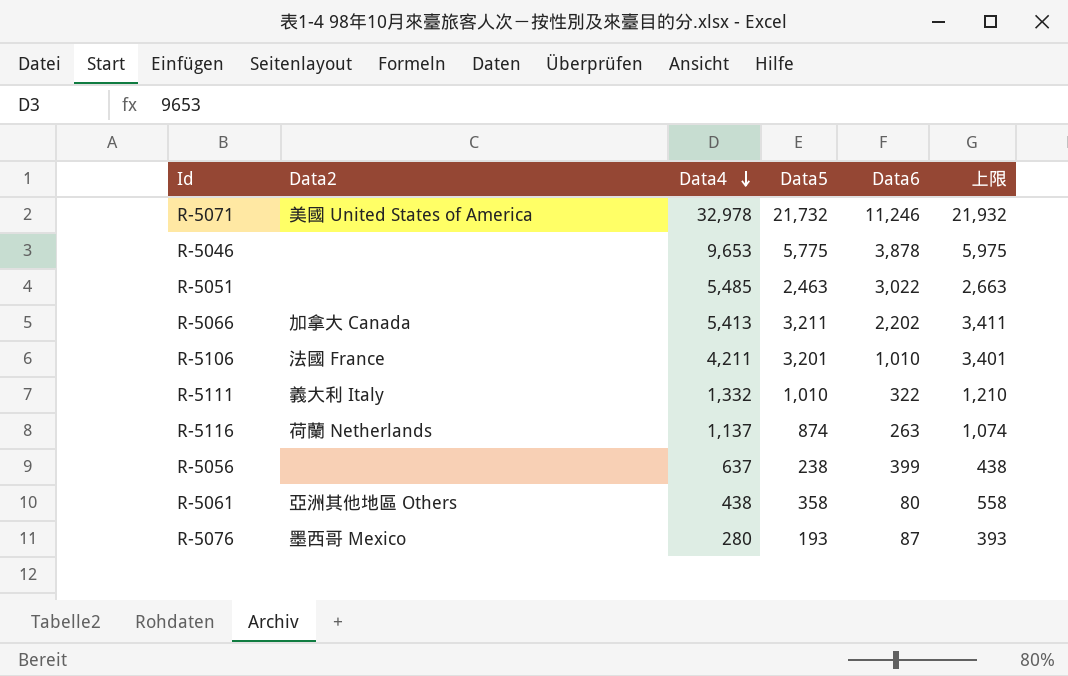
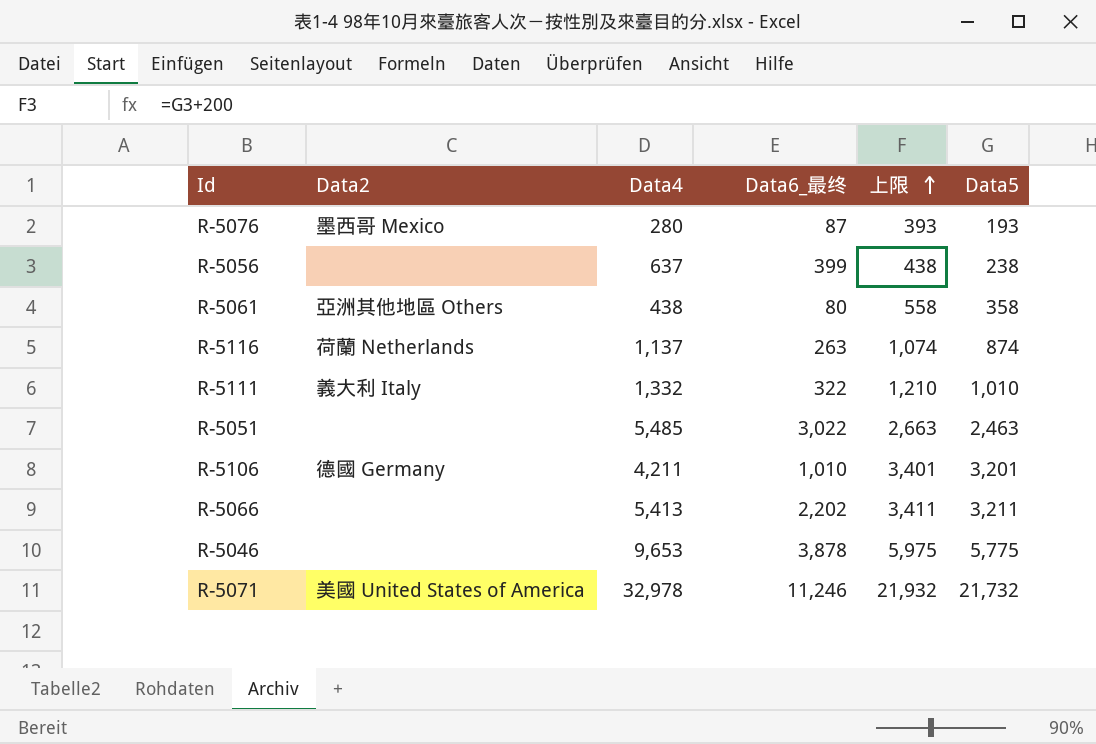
row order: Data4 descending -> 上限 ascending
column name: Data6 -> Data6_最终
column Data5 | position: 4 -> 6
R-5106 | Data2: 法國 France -> 德國 Germany
R-5066 | Data2: 加拿大 Canada -> none

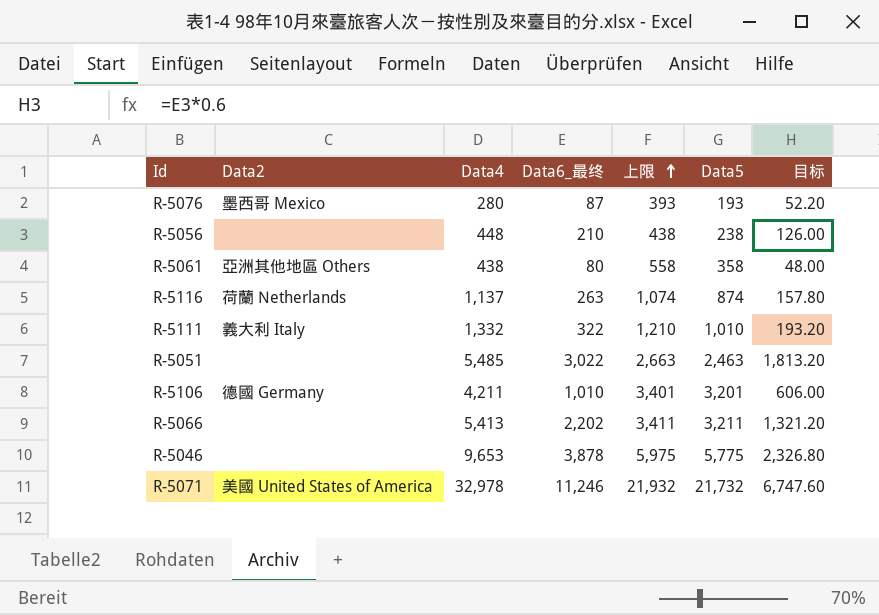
column 目标 | formula: none -> [Data6_最终] * 0.6
R-5056 | Data4: 637 -> 448
R-5056 | Data6_最终: 399 -> 210

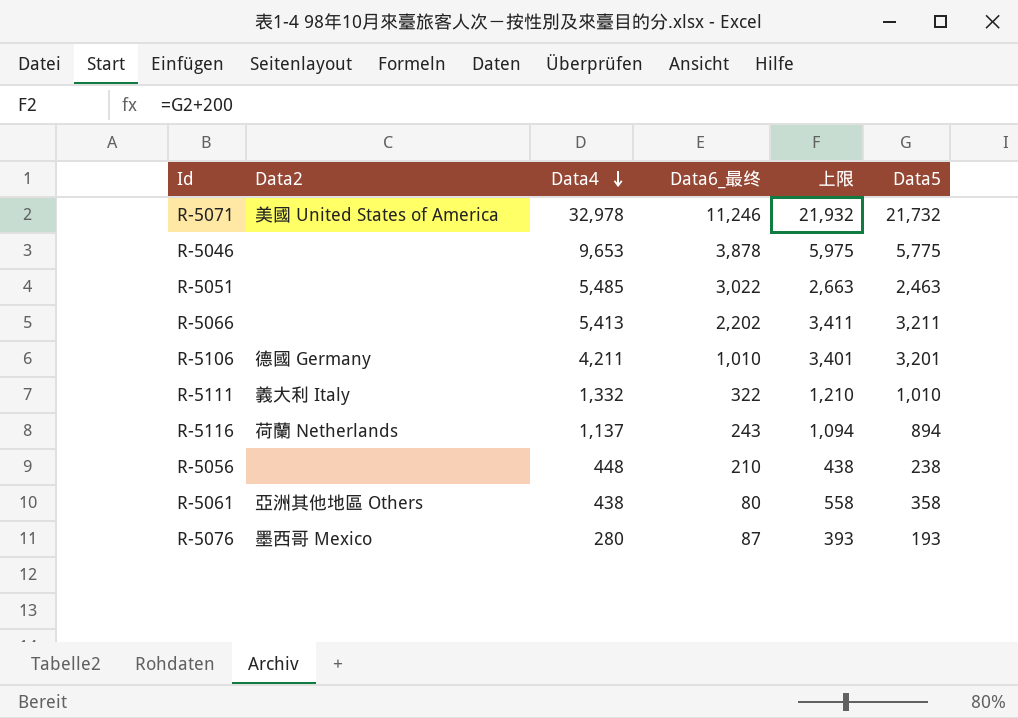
row order: 上限 ascending -> Data4 descending
column 目标 | formula: [Data6_最终] * 0.6 -> none
R-5116 | Data6_最终: 263 -> 243
R-5116 | 上限: 1,074 -> 1,094
R-5116 | Data5: 874 -> 894

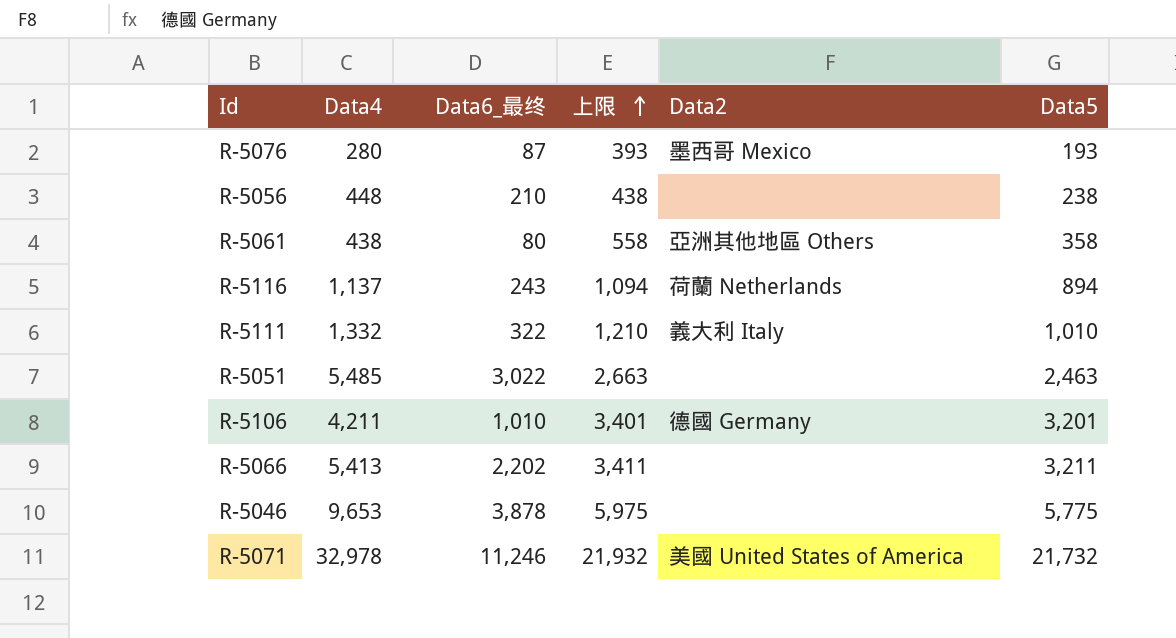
row order: Data4 descending -> 上限 ascending
column Data2 | position: 2 -> 5

